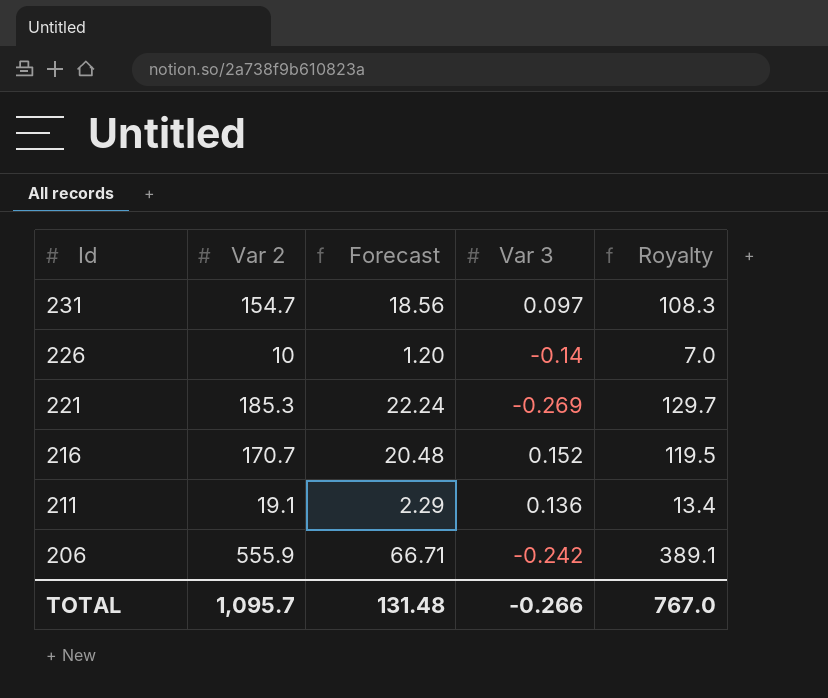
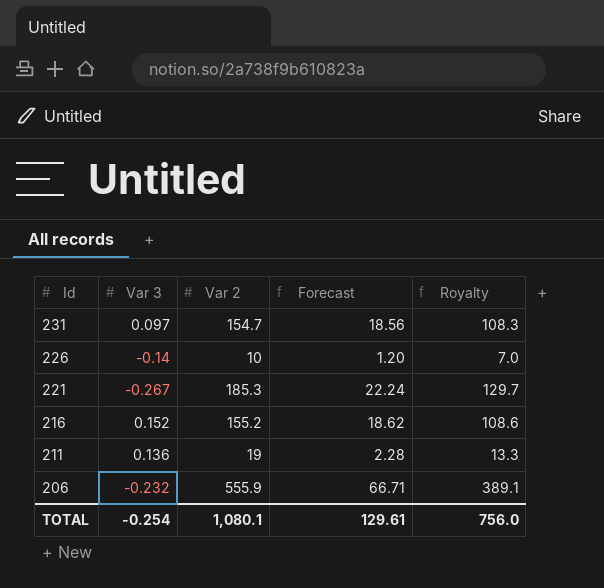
column Var 3 | position: 4 -> 2
221 | Var 3: -0.269 -> -0.267
216 | Var 2: 170.7 -> 155.2
216 | Forecast: 20.48 -> 18.62
216 | Royalty: 119.5 -> 108.6
211 | Var 2: 19.1 -> 19
211 | Forecast: 2.29 -> 2.28
211 | Royalty: 13.4 -> 13.3
206 | Var 3: -0.242 -> -0.232
TOTAL | Var 3: -0.266 -> -0.254
TOTAL | Var 2: 1,095.7 -> 1,080.1
TOTAL | Forecast: 131.48 -> 129.61
TOTAL | Royalty: 767.0 -> 756.0

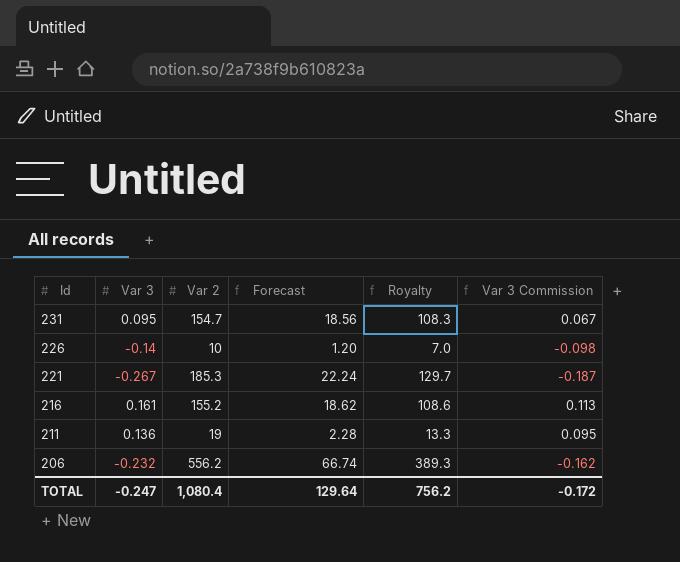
column Var 3 Commission | formula: none -> [Var 3] * 0.7
231 | Var 3: 0.097 -> 0.095
216 | Var 3: 0.152 -> 0.161
206 | Var 2: 555.9 -> 556.2
206 | Forecast: 66.71 -> 66.74
206 | Royalty: 389.1 -> 389.3
TOTAL | Var 3: -0.254 -> -0.247
TOTAL | Var 2: 1,080.1 -> 1,080.4
TOTAL | Forecast: 129.61 -> 129.64
TOTAL | Royalty: 756.0 -> 756.2

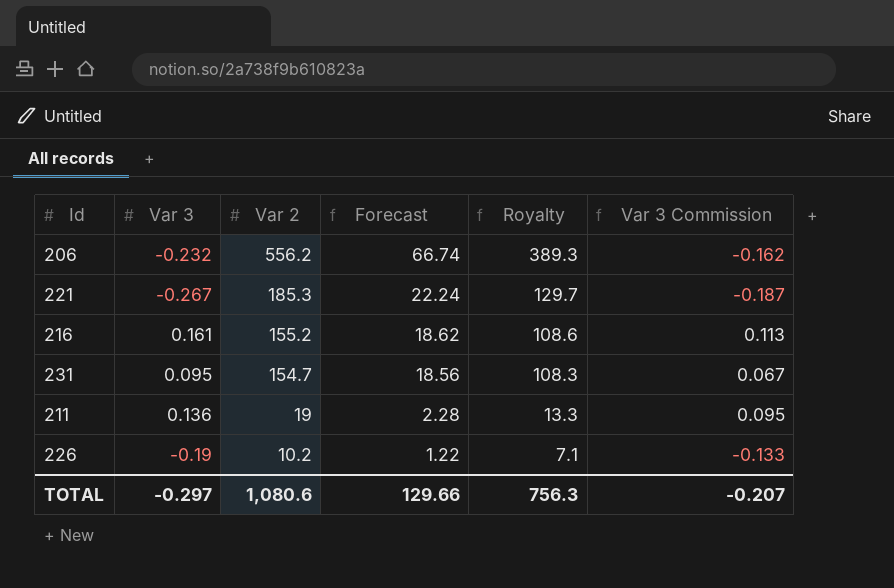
row order: Id descending -> Var 2 descending
226 | Var 3: -0.14 -> -0.19
226 | Var 2: 10 -> 10.2
226 | Forecast: 1.20 -> 1.22
226 | Royalty: 7.0 -> 7.1
226 | Var 3 Commission: -0.098 -> -0.133
TOTAL | Var 3: -0.247 -> -0.297
TOTAL | Var 2: 1,080.4 -> 1,080.6
TOTAL | Forecast: 129.64 -> 129.66
TOTAL | Royalty: 756.2 -> 756.3
TOTAL | Var 3 Commission: -0.172 -> -0.207

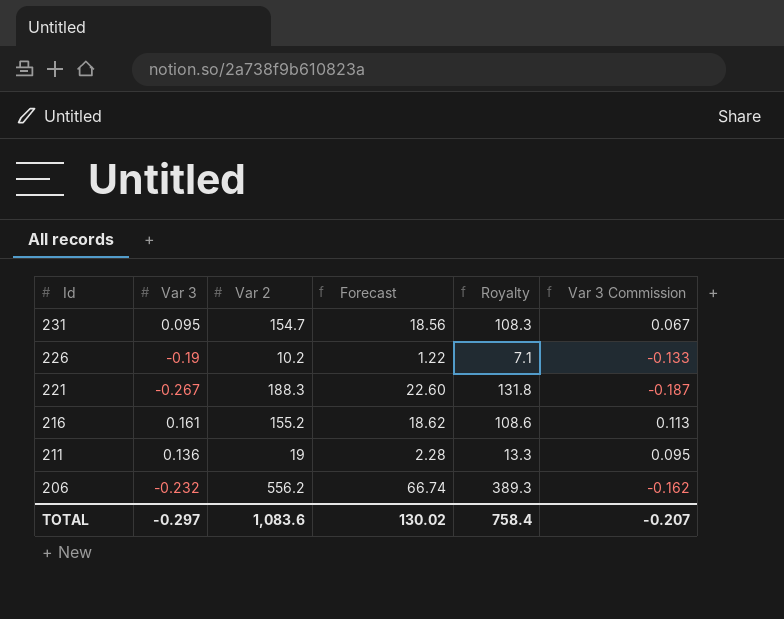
row order: Var 2 descending -> Id descending
221 | Var 2: 185.3 -> 188.3
221 | Forecast: 22.24 -> 22.60
221 | Royalty: 129.7 -> 131.8
TOTAL | Var 2: 1,080.6 -> 1,083.6
TOTAL | Forecast: 129.66 -> 130.02
TOTAL | Royalty: 756.3 -> 758.4

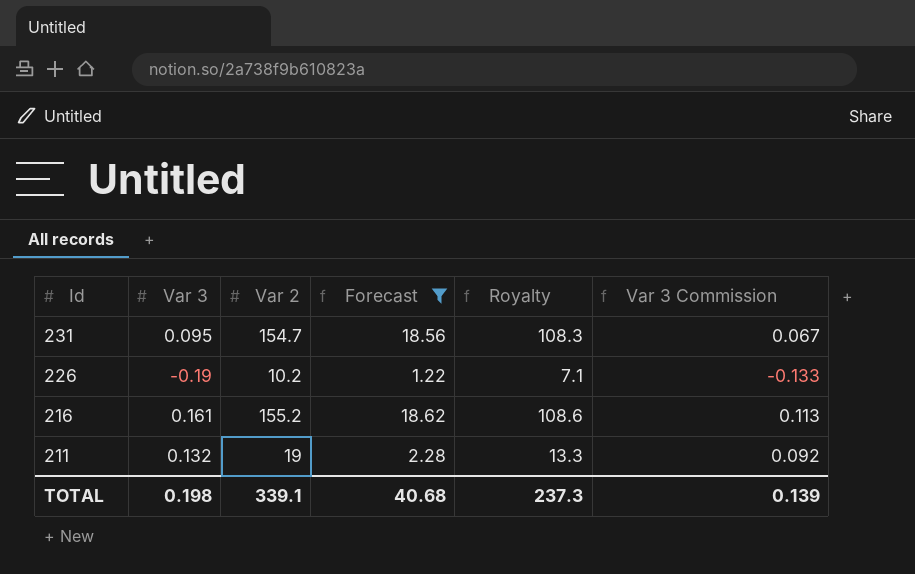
filter: none -> Forecast <= 18.62
211 | Var 3: 0.136 -> 0.132
211 | Var 3 Commission: 0.095 -> 0.092
TOTAL | Var 3: -0.297 -> 0.198
TOTAL | Var 2: 1,083.6 -> 339.1
TOTAL | Forecast: 130.02 -> 40.68
TOTAL | Royalty: 758.4 -> 237.3
TOTAL | Var 3 Commission: -0.207 -> 0.139

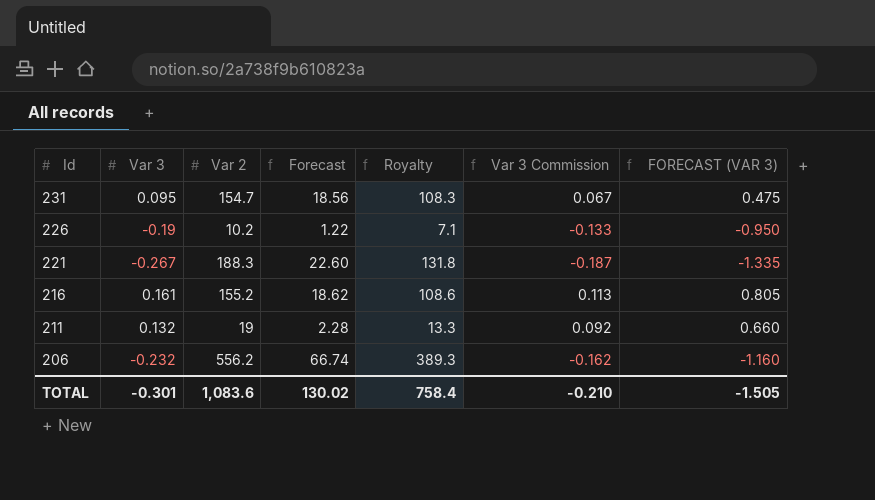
filter: Forecast <= 18.62 -> none
column FORECAST (VAR 3) | formula: none -> [Var 3] * 5
TOTAL | Var 3: 0.198 -> -0.301
TOTAL | Var 2: 339.1 -> 1,083.6
TOTAL | Forecast: 40.68 -> 130.02
TOTAL | Royalty: 237.3 -> 758.4
TOTAL | Var 3 Commission: 0.139 -> -0.210

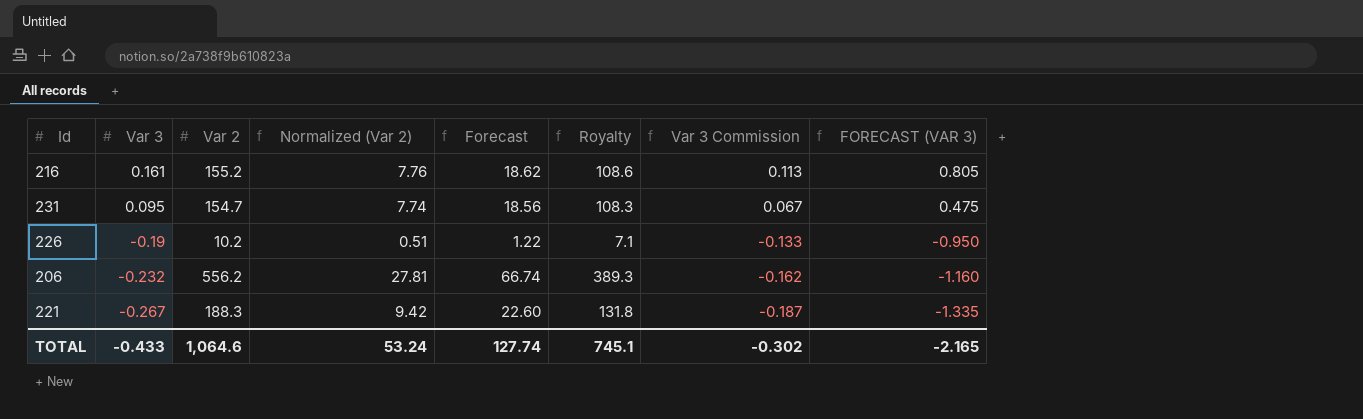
row order: Id descending -> Var 3 descending
column Normalized (Var 2) | formula: none -> [Var 2] * 0.05
row 211: 0.132 | 19 | 2.28 | 13.3 | 0.092 | 0.660 -> none
TOTAL | Var 3: -0.301 -> -0.433
TOTAL | Var 2: 1,083.6 -> 1,064.6
TOTAL | Forecast: 130.02 -> 127.74
TOTAL | Royalty: 758.4 -> 745.1
TOTAL | Var 3 Commission: -0.210 -> -0.302
TOTAL | FORECAST (VAR 3): -1.505 -> -2.165

